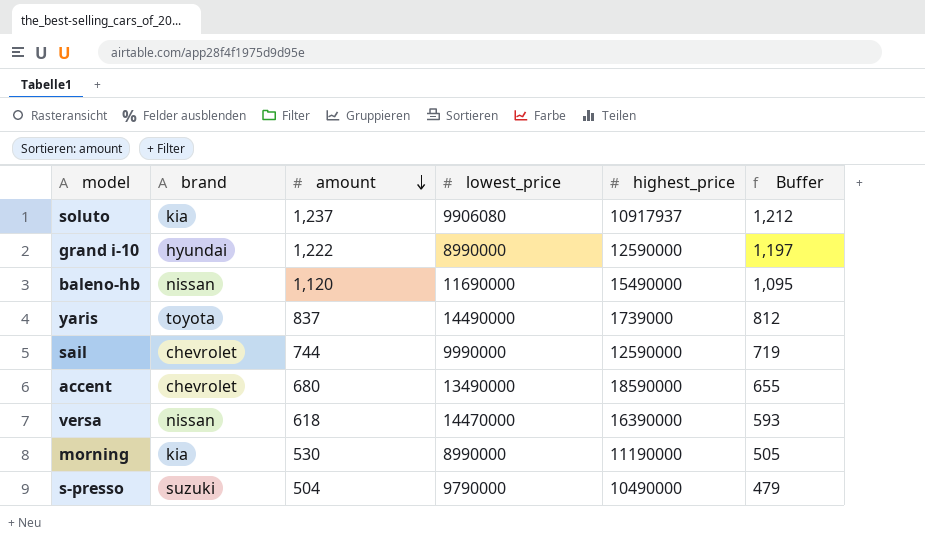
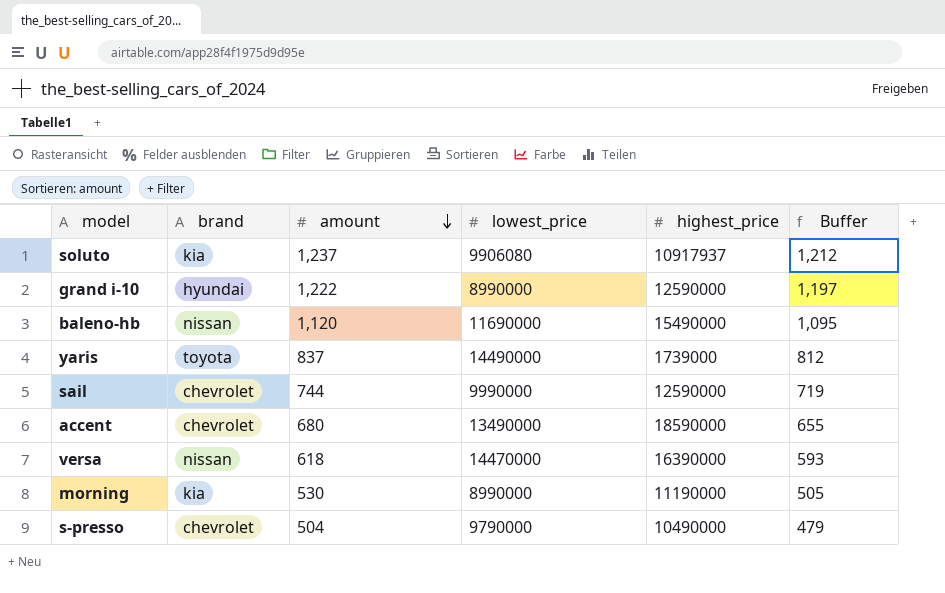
s-presso | brand: suzuki -> chevrolet

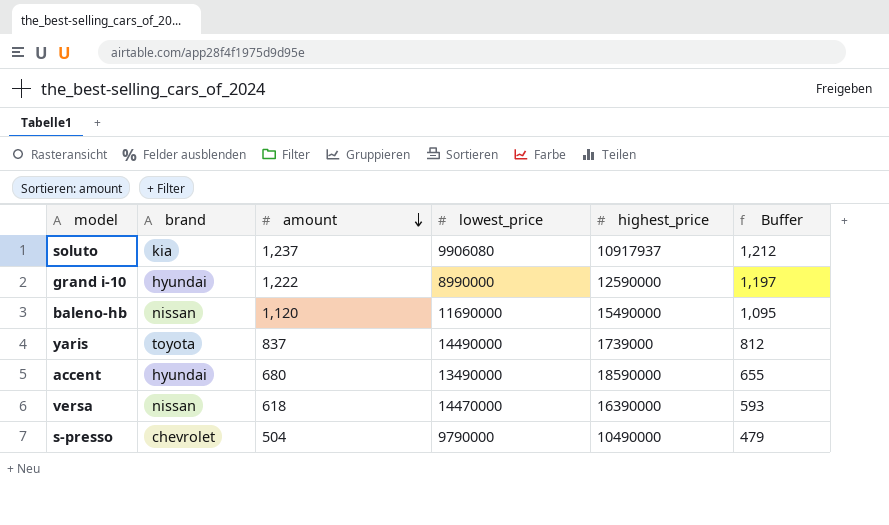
row sail: chevrolet | 744 | 9990000 | 12590000 | 719 -> none
row morning: kia | 530 | 8990000 | 11190000 | 505 -> none
accent | brand: chevrolet -> hyundai

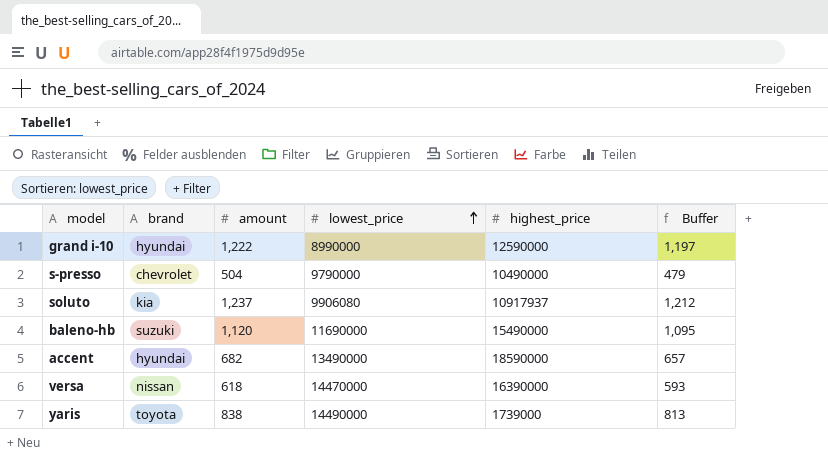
row order: amount descending -> lowest_price ascending
baleno-hb | brand: nissan -> suzuki
accent | amount: 680 -> 682
accent | Buffer: 655 -> 657
yaris | amount: 837 -> 838
yaris | Buffer: 812 -> 813

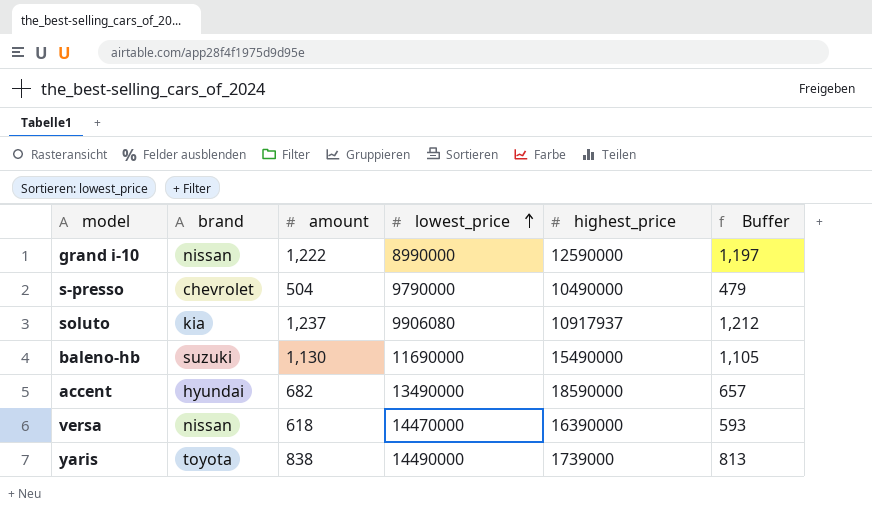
grand i-10 | brand: hyundai -> nissan
baleno-hb | amount: 1,120 -> 1,130
baleno-hb | Buffer: 1,095 -> 1,105

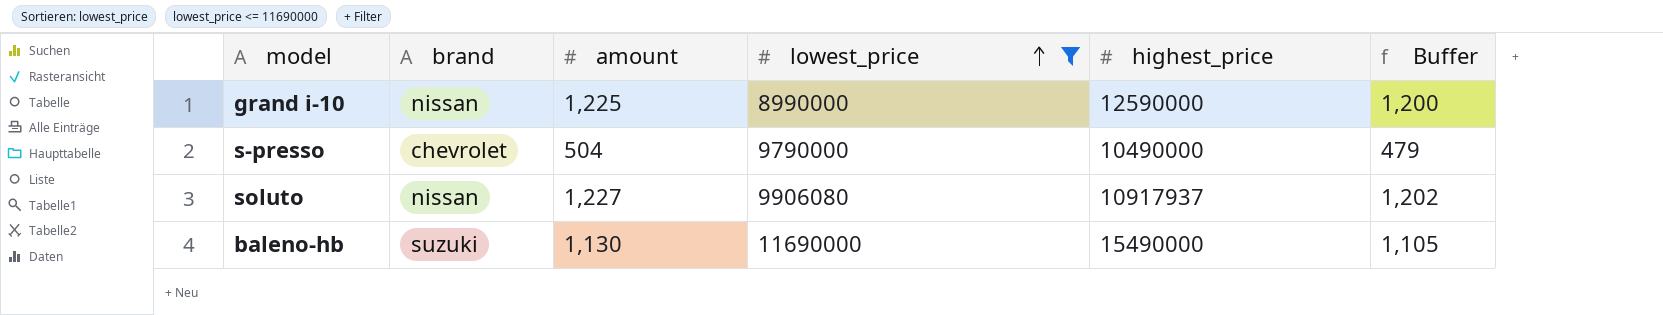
filter: none -> lowest_price <= 11690000
grand i-10 | amount: 1,222 -> 1,225
grand i-10 | Buffer: 1,197 -> 1,200
soluto | brand: kia -> nissan
soluto | amount: 1,237 -> 1,227
soluto | Buffer: 1,212 -> 1,202

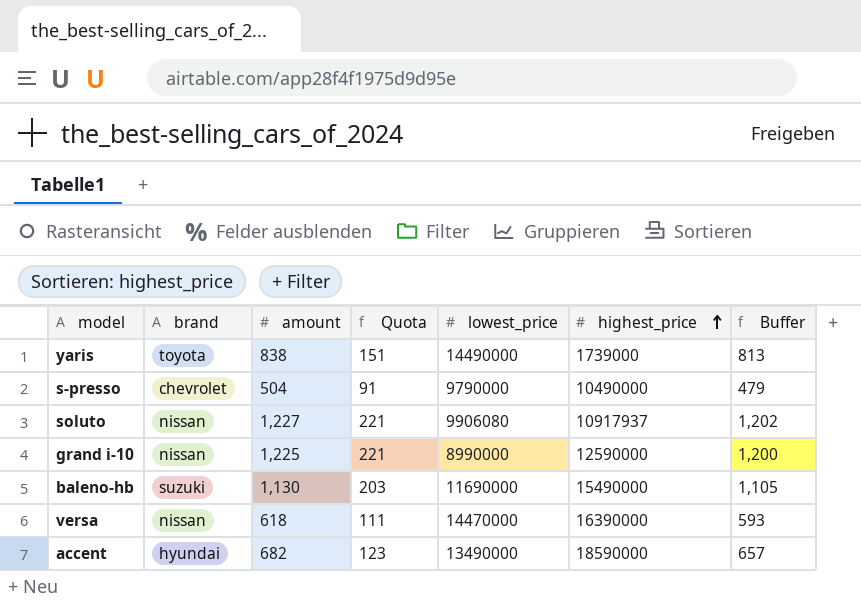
filter: lowest_price <= 11690000 -> none
row order: lowest_price ascending -> highest_price ascending
column Quota | formula: none -> [amount] * 0.18

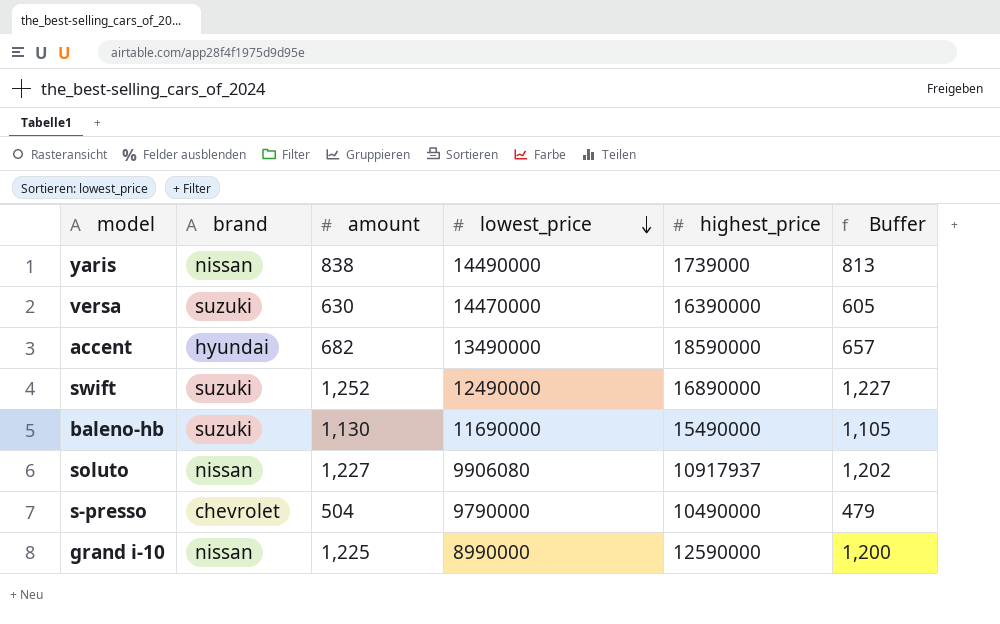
row order: highest_price ascending -> lowest_price descending
column Quota | formula: [amount] * 0.18 -> none
yaris | brand: toyota -> nissan
versa | brand: nissan -> suzuki
versa | amount: 618 -> 630
versa | Buffer: 593 -> 605
row swift: none -> suzuki | 1,252 | 12490000 | 16890000 | 1,227

